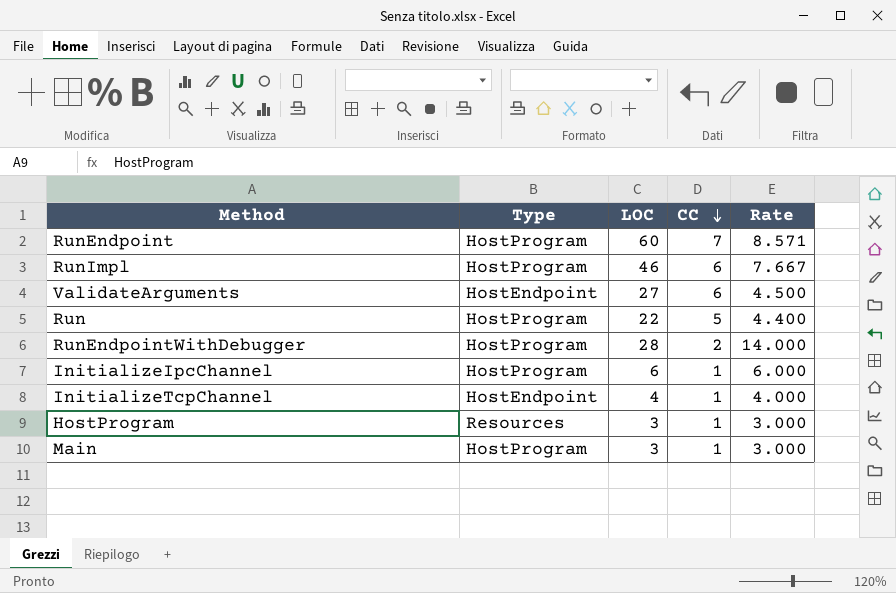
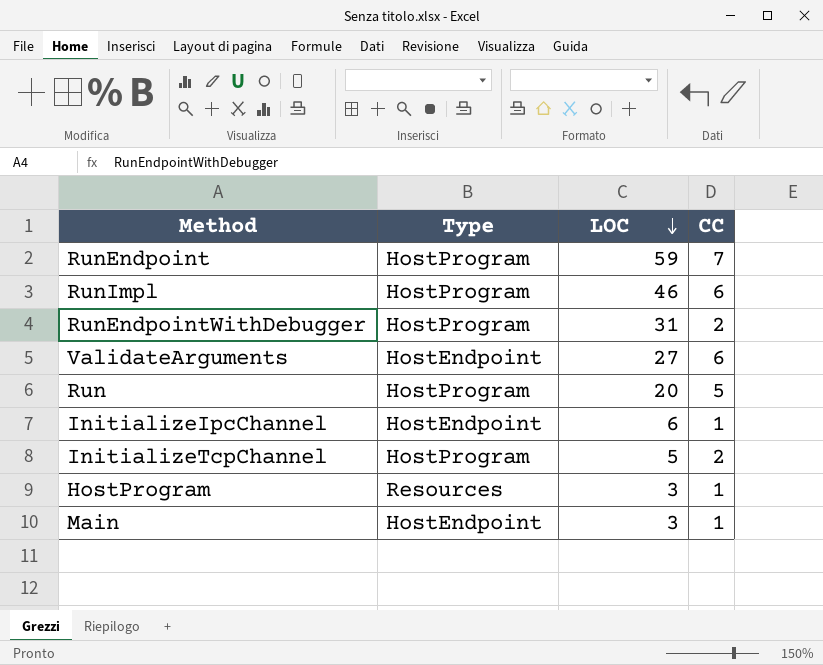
row order: CC descending -> LOC descending
column Rate | formula: [LOC] / [CC] -> none
RunEndpoint | LOC: 60 -> 59
RunEndpointWithDebugger | LOC: 28 -> 31
Run | LOC: 22 -> 20
InitializeIpcChannel | Type: HostProgram -> HostEndpoint
InitializeTcpChannel | Type: HostEndpoint -> HostProgram
InitializeTcpChannel | LOC: 4 -> 5
InitializeTcpChannel | CC: 1 -> 2
Main | Type: HostProgram -> HostEndpoint

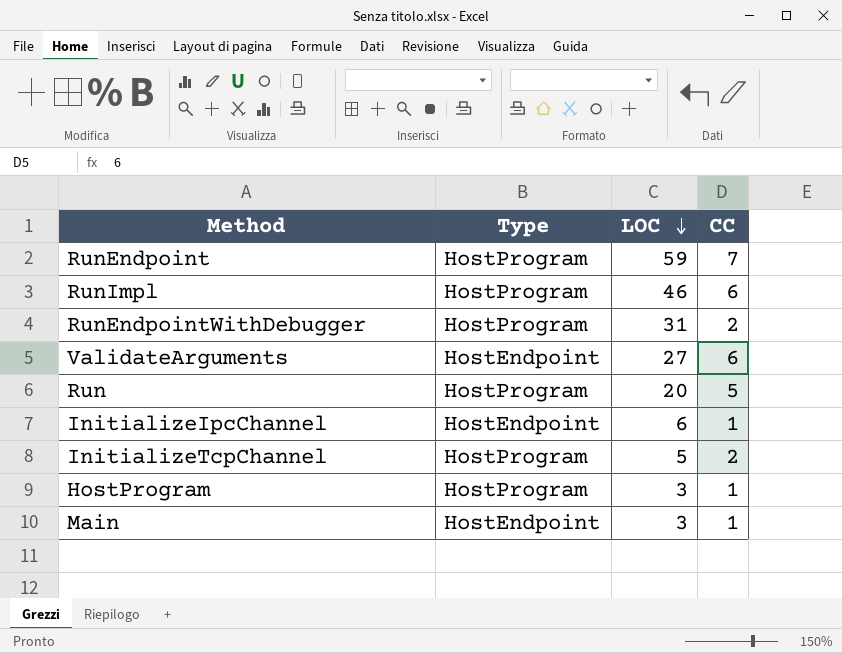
HostProgram | Type: Resources -> HostProgram

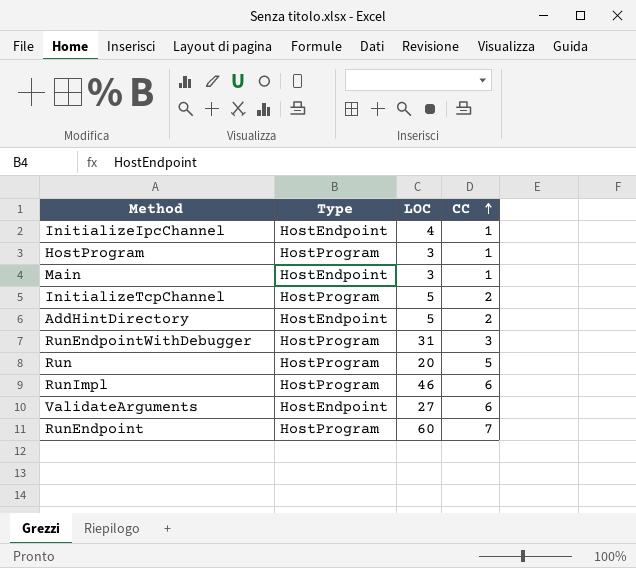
row order: LOC descending -> CC ascending
InitializeIpcChannel | LOC: 6 -> 4
row AddHintDirectory: none -> HostEndpoint | 5 | 2
RunEndpointWithDebugger | CC: 2 -> 3
RunEndpoint | LOC: 59 -> 60

